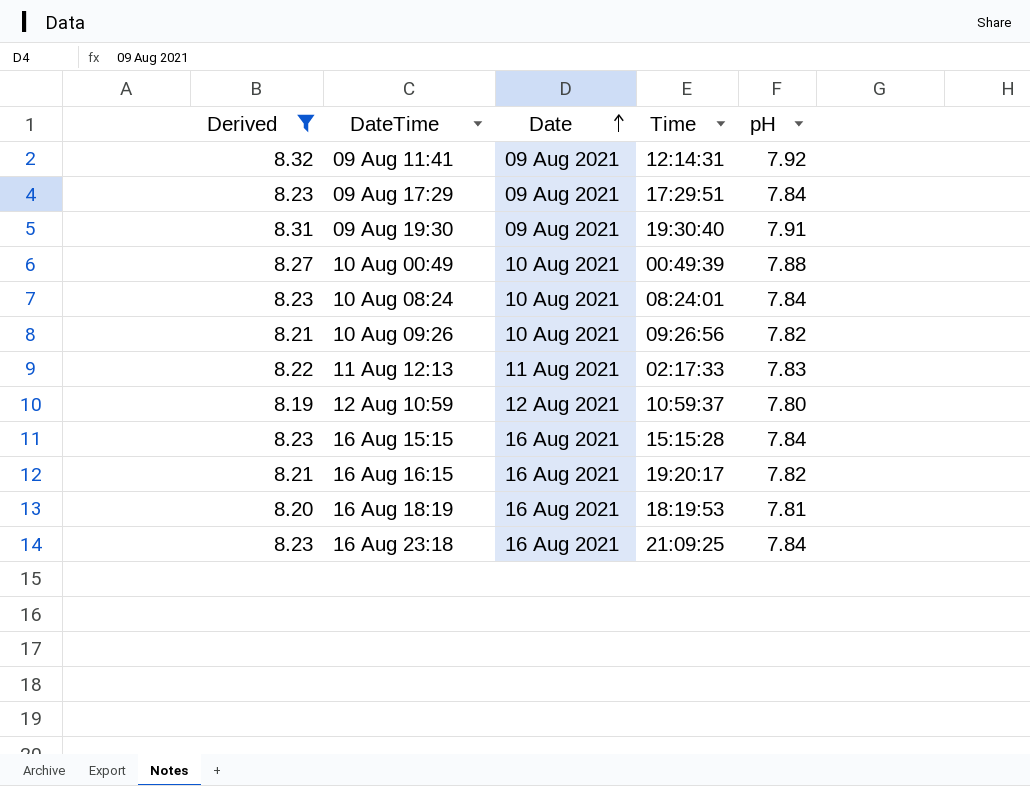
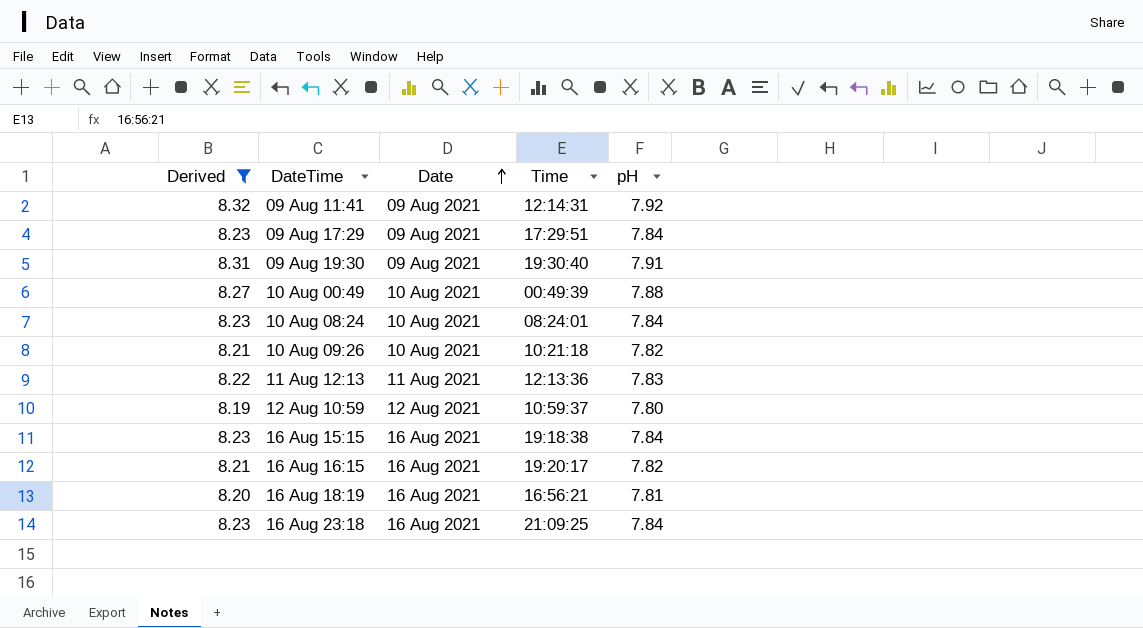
10 Aug 09:26 | Time: 09:26:56 -> 10:21:18
11 Aug 12:13 | Time: 02:17:33 -> 12:13:36
16 Aug 15:15 | Time: 15:15:28 -> 19:18:38
16 Aug 18:19 | Time: 18:19:53 -> 16:56:21

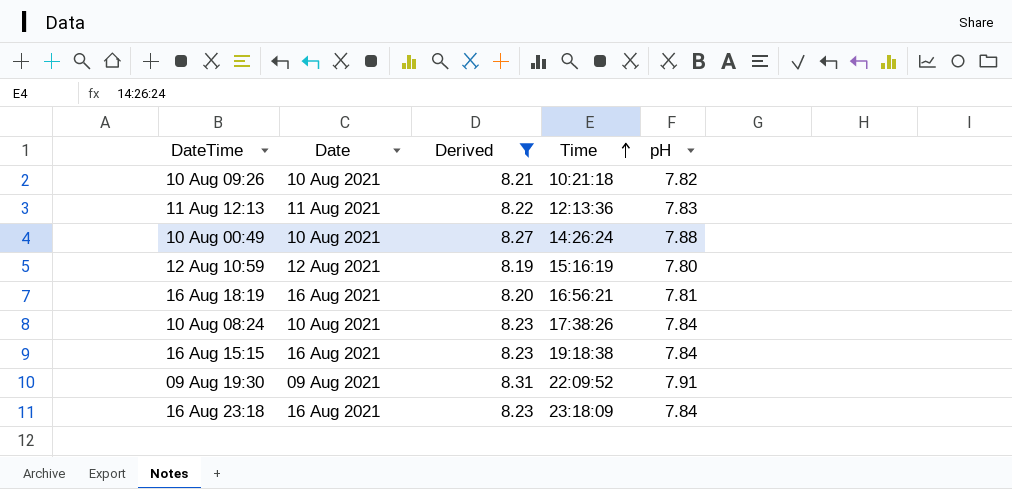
row order: Date ascending -> Time ascending
column Derived | position: 1 -> 3
row 09 Aug 11:41: 8.32 | 09 Aug 2021 | 12:14:31 | 7.92 -> none
row 09 Aug 17:29: 8.23 | 09 Aug 2021 | 17:29:51 | 7.84 -> none
row 16 Aug 16:15: 8.21 | 16 Aug 2021 | 19:20:17 | 7.82 -> none
10 Aug 00:49 | Time: 00:49:39 -> 14:26:24
12 Aug 10:59 | Time: 10:59:37 -> 15:16:19
10 Aug 08:24 | Time: 08:24:01 -> 17:38:26
09 Aug 19:30 | Time: 19:30:40 -> 22:09:52
16 Aug 23:18 | Time: 21:09:25 -> 23:18:09

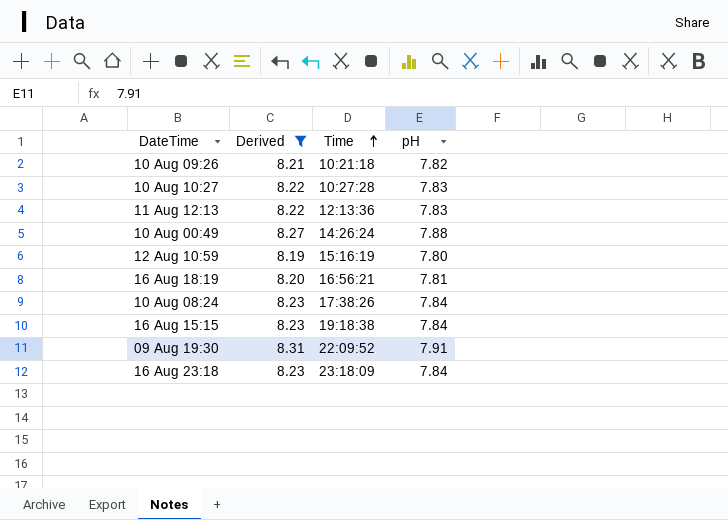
column Date | position: 2 -> none
row 10 Aug 10:27: none -> 8.22 | 10:27:28 | 7.83

